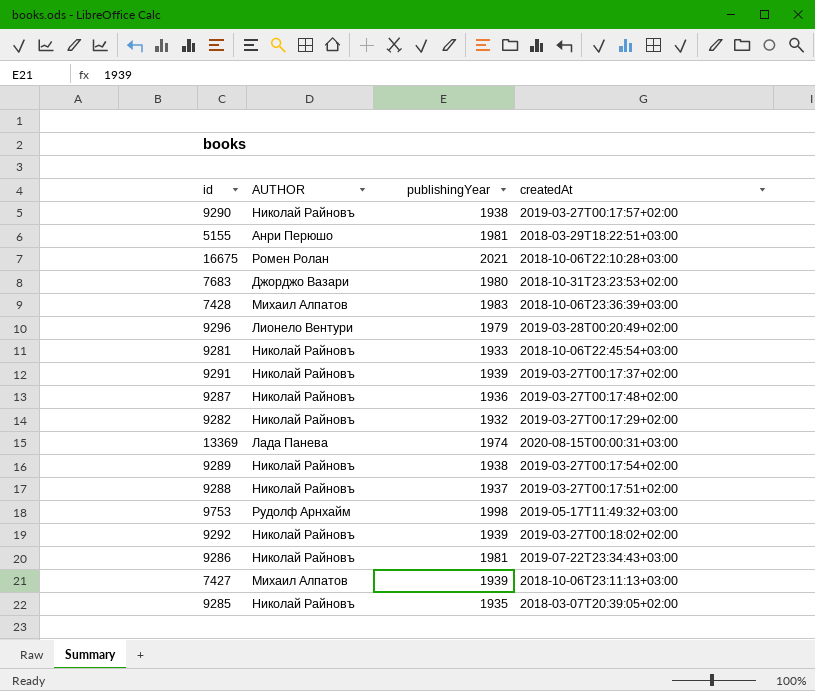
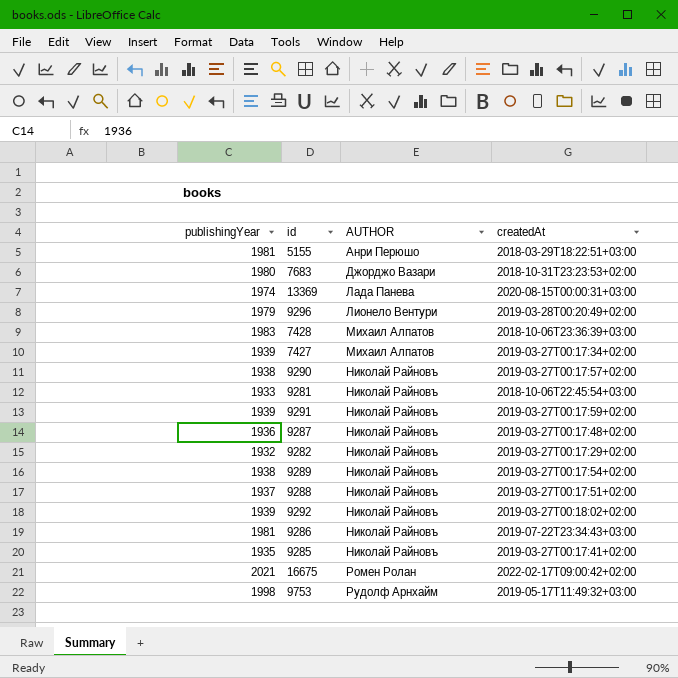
row order: none -> AUTHOR ascending
column publishingYear | position: 3 -> 1
7427 | createdAt: 2018-10-06T23:11:13+03:00 -> 2019-03-27T00:17:34+02:00
9291 | createdAt: 2019-03-27T00:17:37+02:00 -> 2019-03-27T00:17:59+02:00
9285 | createdAt: 2018-03-07T20:39:05+02:00 -> 2019-03-27T00:17:41+02:00
16675 | createdAt: 2018-10-06T22:10:28+03:00 -> 2022-02-17T09:00:42+02:00

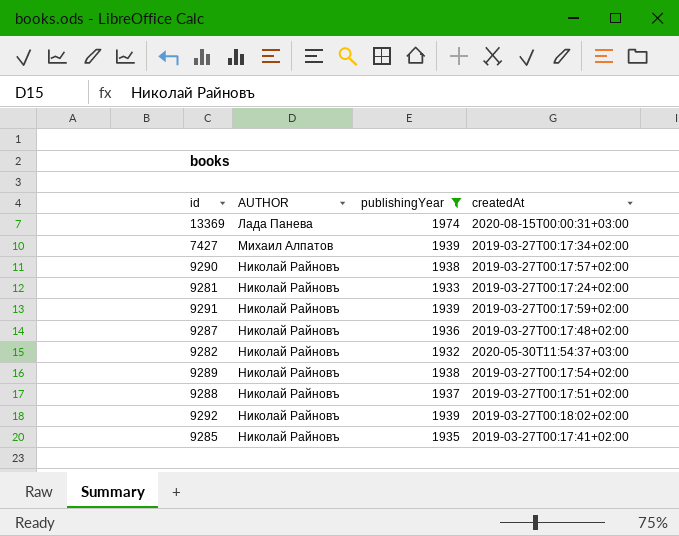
filter: none -> publishingYear <= 1974
column publishingYear | position: 1 -> 3
9281 | createdAt: 2018-10-06T22:45:54+03:00 -> 2019-03-27T00:17:24+02:00
9282 | createdAt: 2019-03-27T00:17:29+02:00 -> 2020-05-30T11:54:37+03:00

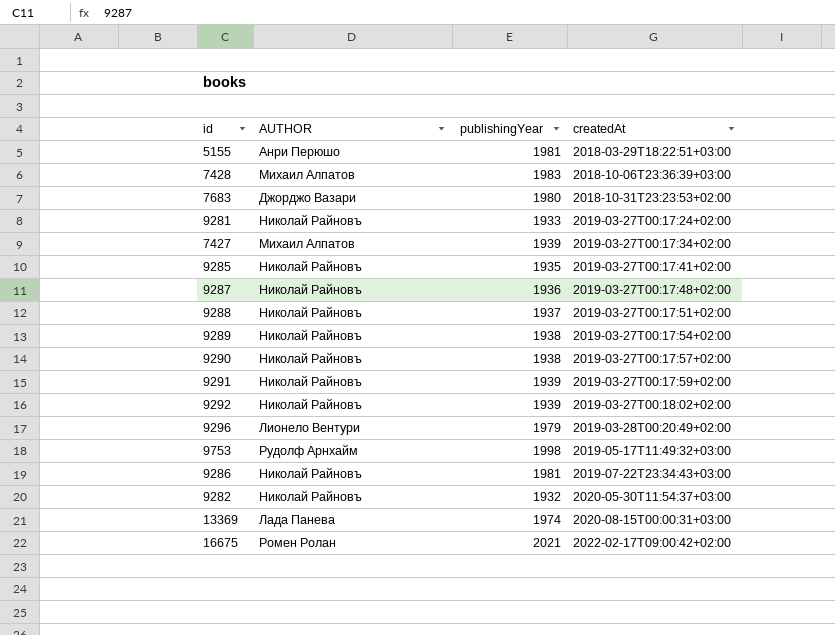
filter: publishingYear <= 1974 -> none
row order: AUTHOR ascending -> createdAt ascending

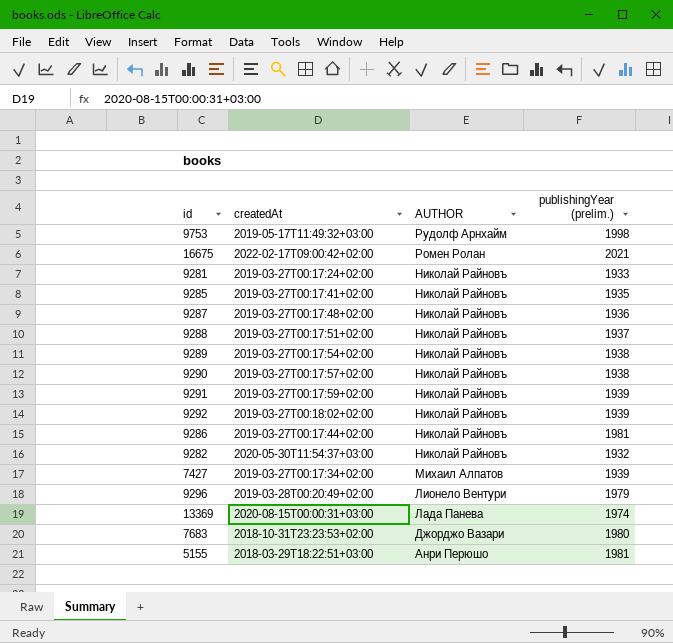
row order: createdAt ascending -> AUTHOR descending
column createdAt | position: 4 -> 2
column name: publishingYear -> publishingYear (prelim.)
row 7428: Михаил Алпатов | 1983 | 2018-10-06T23:36:39+03:00 -> none
9286 | createdAt: 2019-07-22T23:34:43+03:00 -> 2019-03-27T00:17:44+02:00

